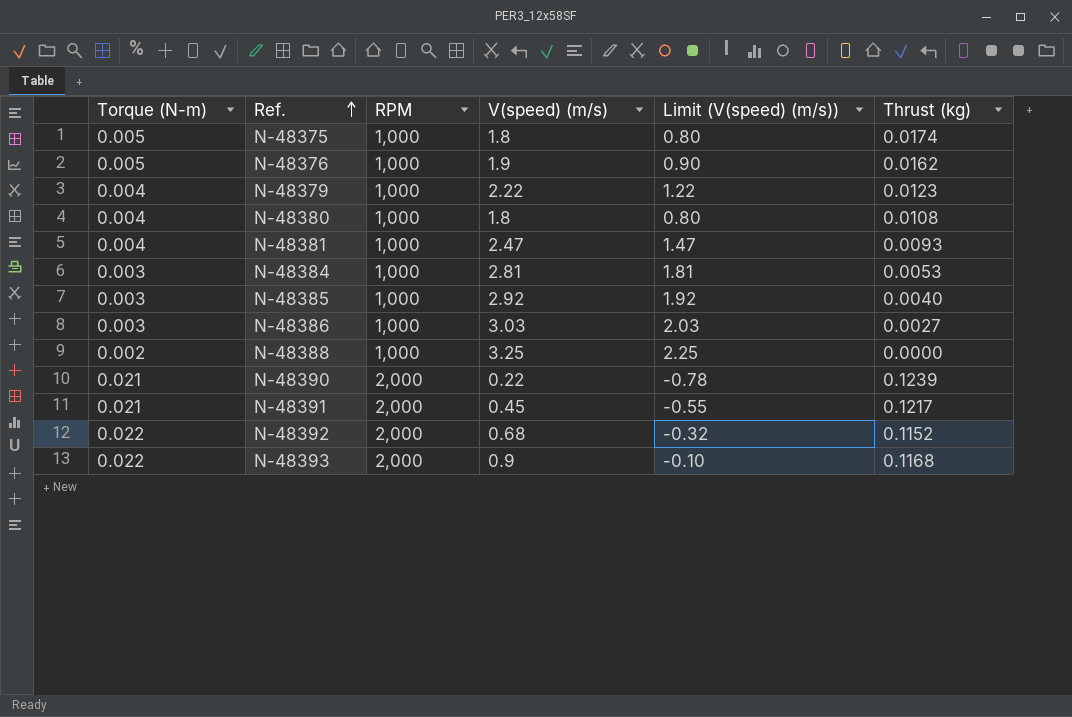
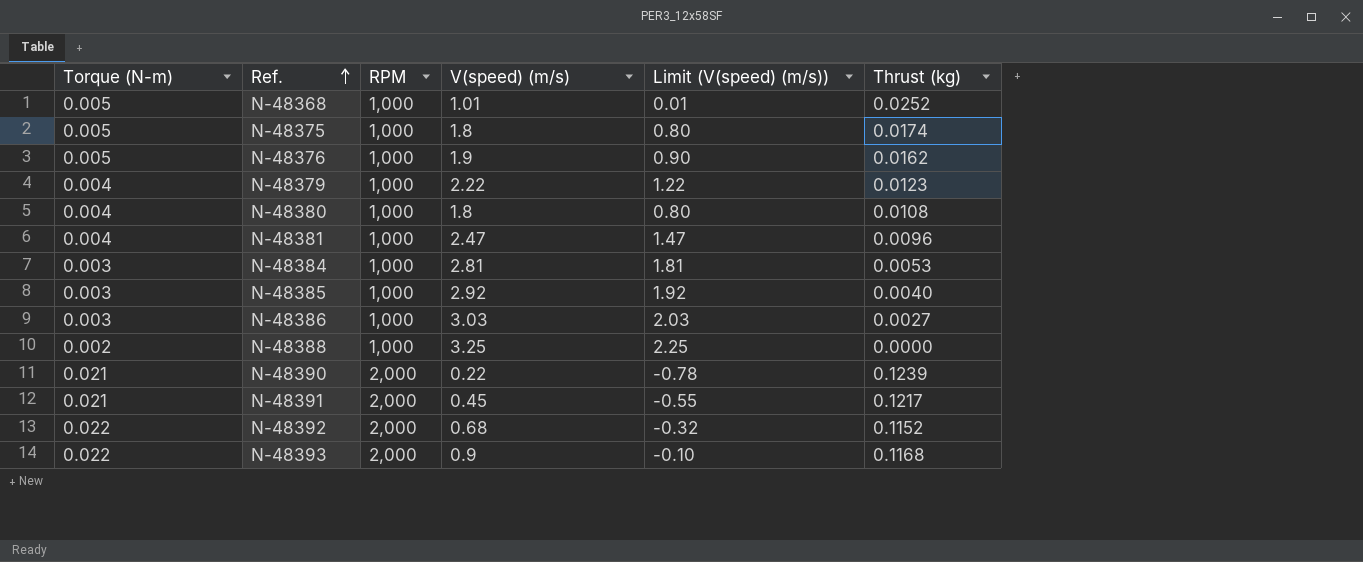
row N-48368: none -> 0.005 | 1,000 | 1.01 | 0.01 | 0.0252
N-48381 | Thrust (kg): 0.0093 -> 0.0096

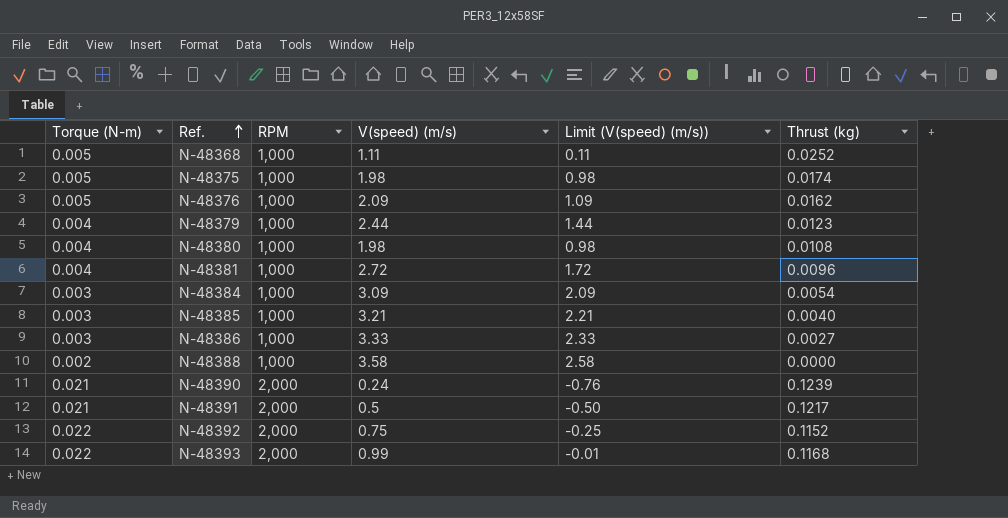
N-48368 | V(speed) (m/s): 1.01 -> 1.11
N-48368 | Limit (V(speed) (m/s)): 0.01 -> 0.11
N-48375 | V(speed) (m/s): 1.8 -> 1.98
N-48375 | Limit (V(speed) (m/s)): 0.80 -> 0.98
N-48376 | V(speed) (m/s): 1.9 -> 2.09
N-48376 | Limit (V(speed) (m/s)): 0.90 -> 1.09
N-48379 | V(speed) (m/s): 2.22 -> 2.44
N-48379 | Limit (V(speed) (m/s)): 1.22 -> 1.44
N-48380 | V(speed) (m/s): 1.8 -> 1.98
N-48380 | Limit (V(speed) (m/s)): 0.80 -> 0.98
N-48381 | V(speed) (m/s): 2.47 -> 2.72
N-48381 | Limit (V(speed) (m/s)): 1.47 -> 1.72
N-48384 | V(speed) (m/s): 2.81 -> 3.09
N-48384 | Limit (V(speed) (m/s)): 1.81 -> 2.09
N-48384 | Thrust (kg): 0.0053 -> 0.0054
N-48385 | V(speed) (m/s): 2.92 -> 3.21
N-48385 | Limit (V(speed) (m/s)): 1.92 -> 2.21
N-48386 | V(speed) (m/s): 3.03 -> 3.33
N-48386 | Limit (V(speed) (m/s)): 2.03 -> 2.33
N-48388 | V(speed) (m/s): 3.25 -> 3.58
N-48388 | Limit (V(speed) (m/s)): 2.25 -> 2.58
N-48390 | V(speed) (m/s): 0.22 -> 0.24
N-48390 | Limit (V(speed) (m/s)): -0.78 -> -0.76
N-48391 | V(speed) (m/s): 0.45 -> 0.5
N-48391 | Limit (V(speed) (m/s)): -0.55 -> -0.50
N-48392 | V(speed) (m/s): 0.68 -> 0.75
N-48392 | Limit (V(speed) (m/s)): -0.32 -> -0.25
N-48393 | V(speed) (m/s): 0.9 -> 0.99
N-48393 | Limit (V(speed) (m/s)): -0.10 -> -0.01

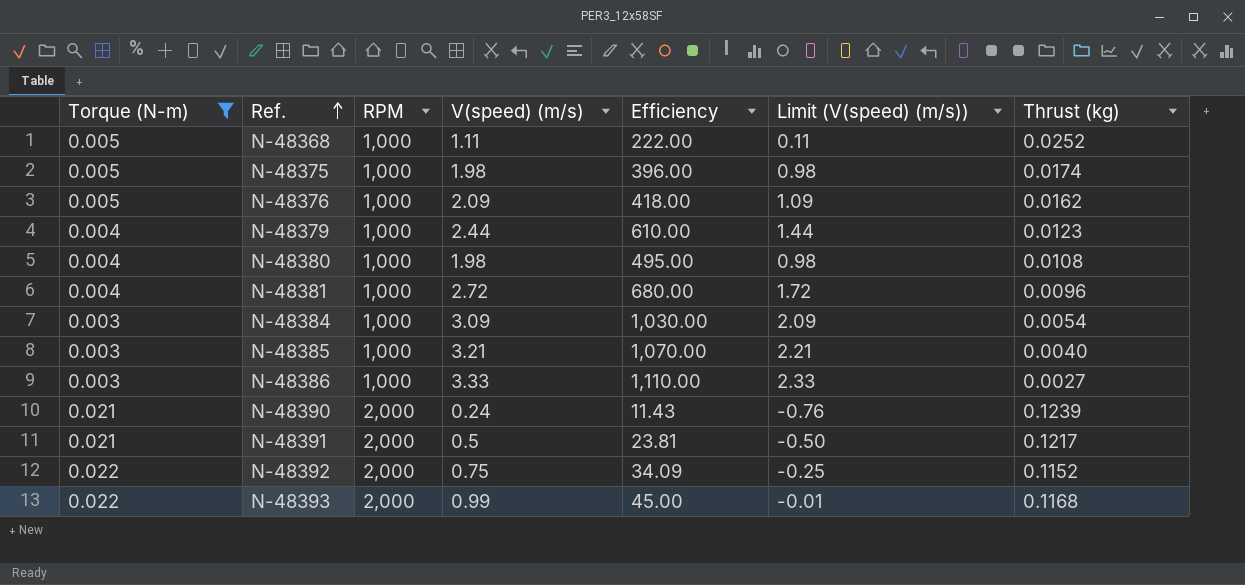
filter: none -> Torque (N-m) != 0.002
column Efficiency | formula: none -> [V(speed) (m/s)] / [Torque (N-m)]

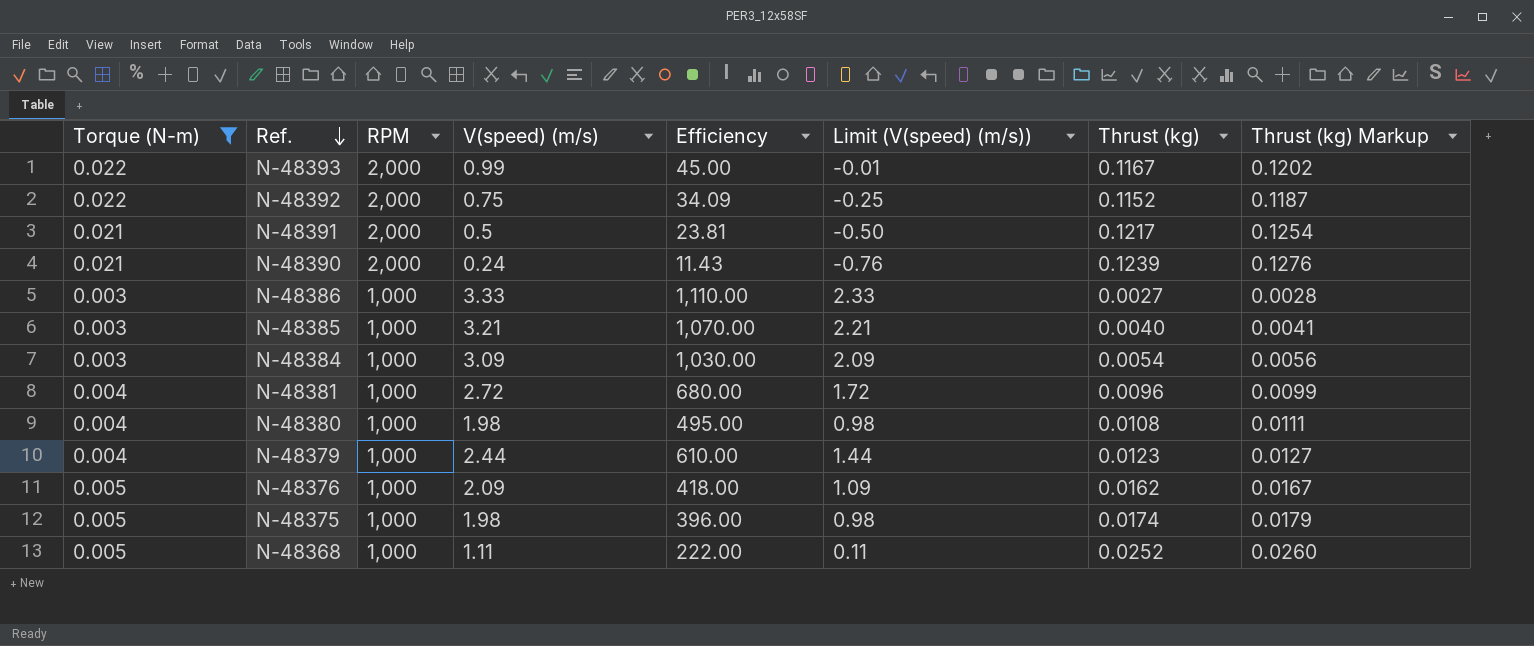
row order: Ref. ascending -> Ref. descending
column Thrust (kg) Markup | formula: none -> [Thrust (kg)] * 1.03
N-48393 | Thrust (kg): 0.1168 -> 0.1167

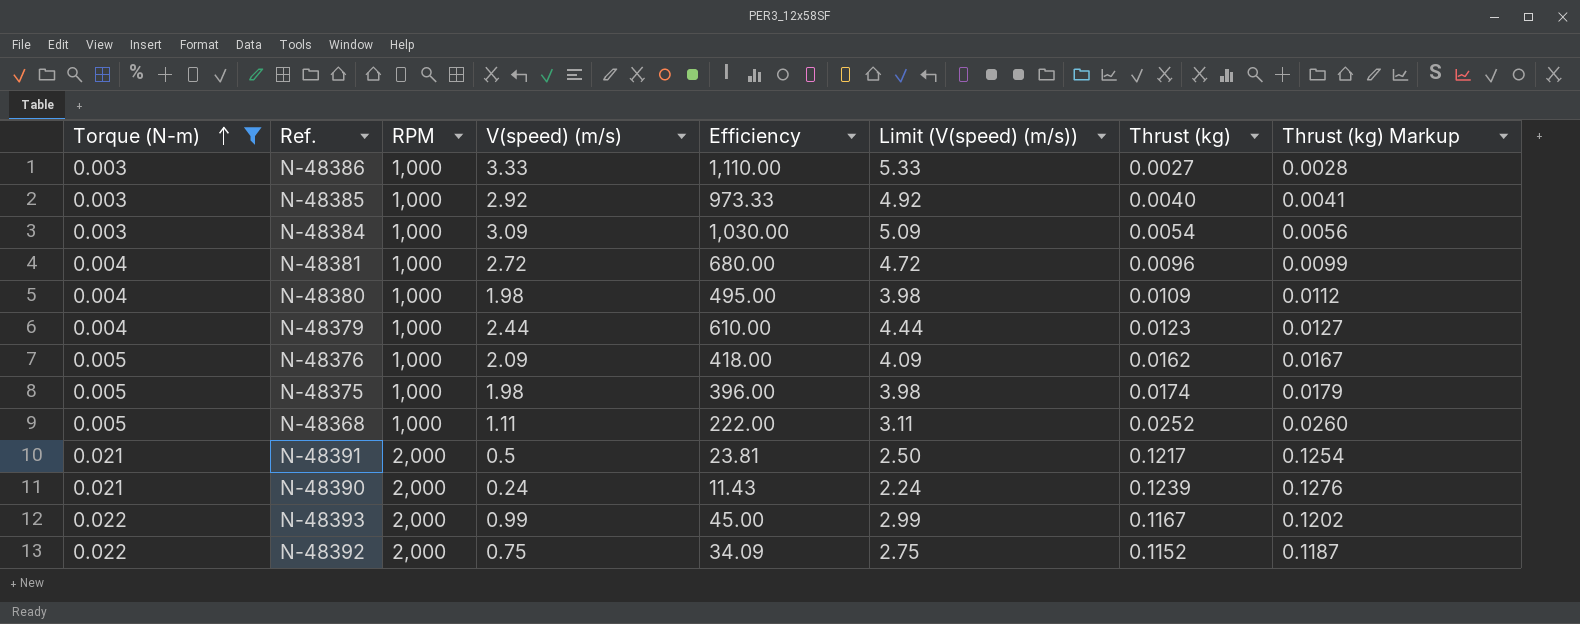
row order: Ref. descending -> Torque (N-m) ascending
column Limit (V(speed) (m/s)) | formula: [V(speed) (m/s)] - 1 -> [V(speed) (m/s)] + 2
N-48385 | V(speed) (m/s): 3.21 -> 2.92
N-48385 | Efficiency: 1,070.00 -> 973.33
N-48380 | Thrust (kg): 0.0108 -> 0.0109
N-48380 | Thrust (kg) Markup: 0.0111 -> 0.0112

